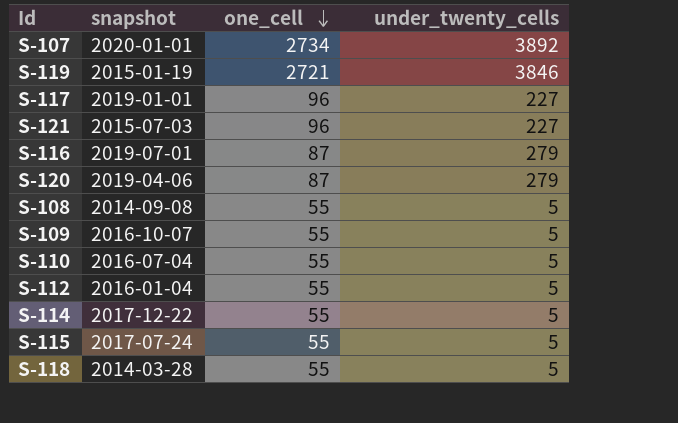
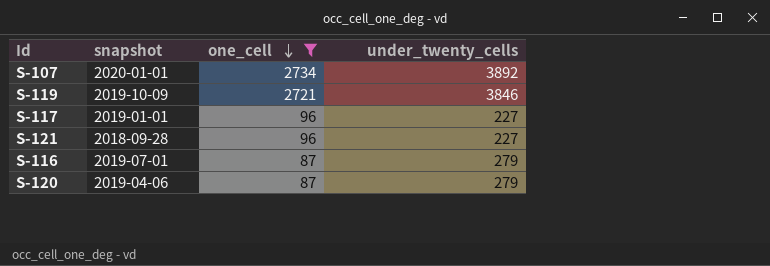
filter: none -> one_cell != 55
S-119 | snapshot: 2015-01-19 -> 2019-10-09
S-121 | snapshot: 2015-07-03 -> 2018-09-28

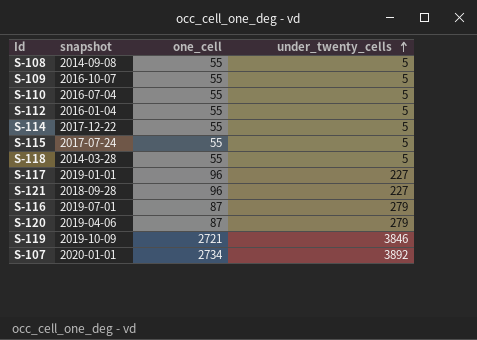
filter: one_cell != 55 -> none
row order: one_cell descending -> under_twenty_cells ascending

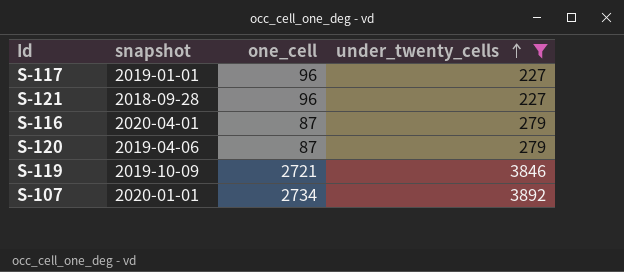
filter: none -> under_twenty_cells != 5
S-116 | snapshot: 2019-07-01 -> 2020-04-01

